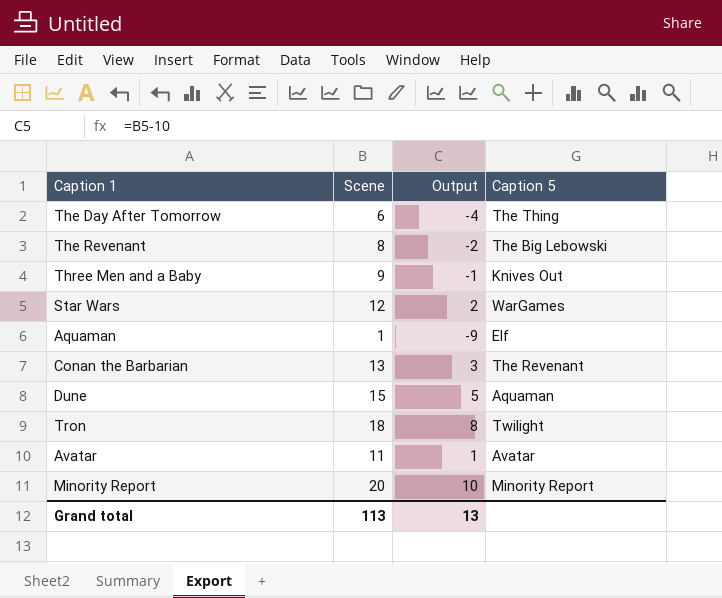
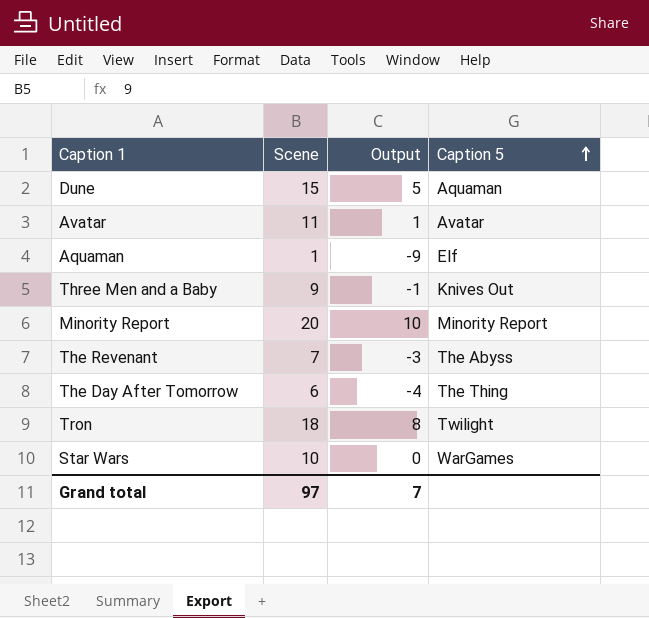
row order: none -> Caption 5 ascending
row Conan the Barbarian: 13 | 3 | The Revenant -> none
The Revenant | Scene: 8 -> 7
The Revenant | Output: -2 -> -3
The Revenant | Caption 5: The Big Lebowski -> The Abyss
Star Wars | Scene: 12 -> 10
Star Wars | Output: 2 -> 0
Grand total | Scene: 113 -> 97
Grand total | Output: 13 -> 7

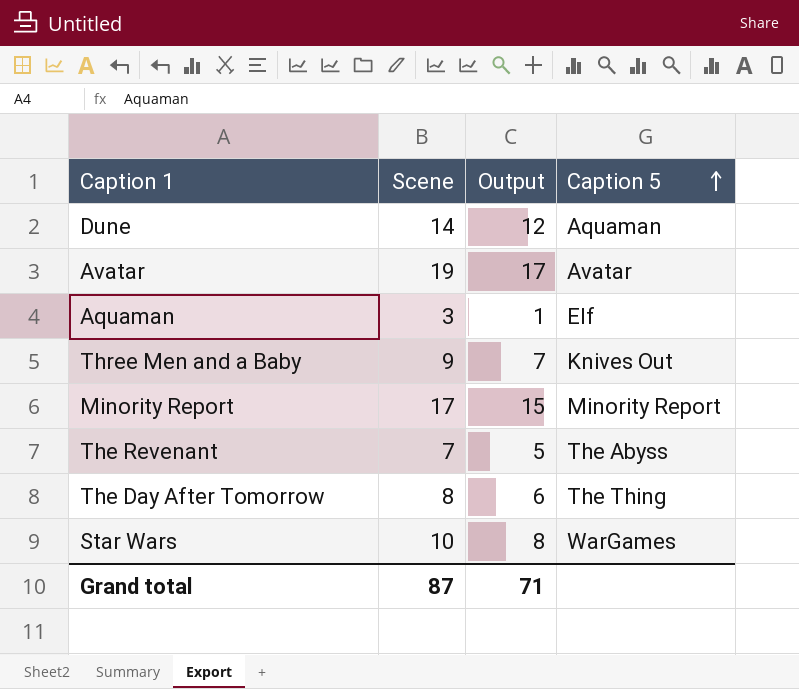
column Output | formula: [Scene] - 10 -> [Scene] - 2
row Tron: 18 | 8 | Twilight -> none
Dune | Scene: 15 -> 14
Avatar | Scene: 11 -> 19
Aquaman | Scene: 1 -> 3
Minority Report | Scene: 20 -> 17
The Day After Tomorrow | Scene: 6 -> 8
Grand total | Scene: 97 -> 87
Grand total | Output: 7 -> 71

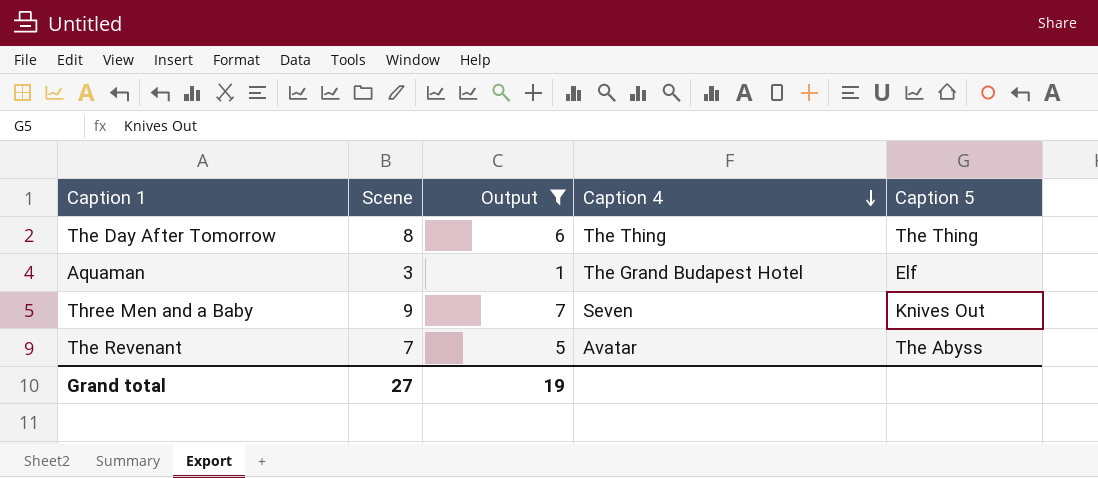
filter: none -> Output <= 7
row order: Caption 5 ascending -> Caption 4 descending
column Caption 4 | position: none -> 4
Grand total | Scene: 87 -> 27
Grand total | Output: 71 -> 19

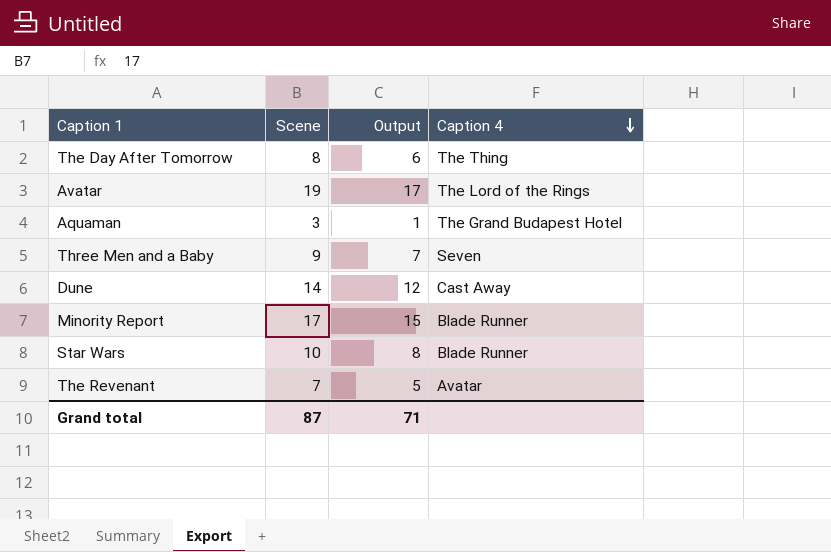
filter: Output <= 7 -> none
column Caption 5 | position: 5 -> none
Grand total | Scene: 27 -> 87
Grand total | Output: 19 -> 71

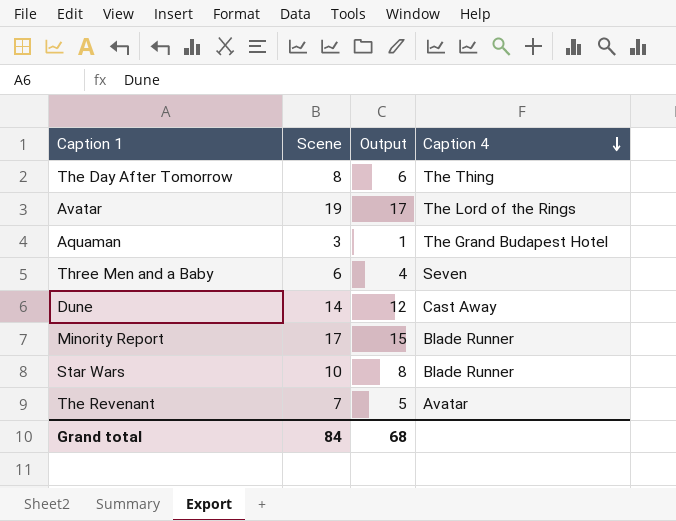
Three Men and a Baby | Scene: 9 -> 6
Three Men and a Baby | Output: 7 -> 4
Grand total | Scene: 87 -> 84
Grand total | Output: 71 -> 68

